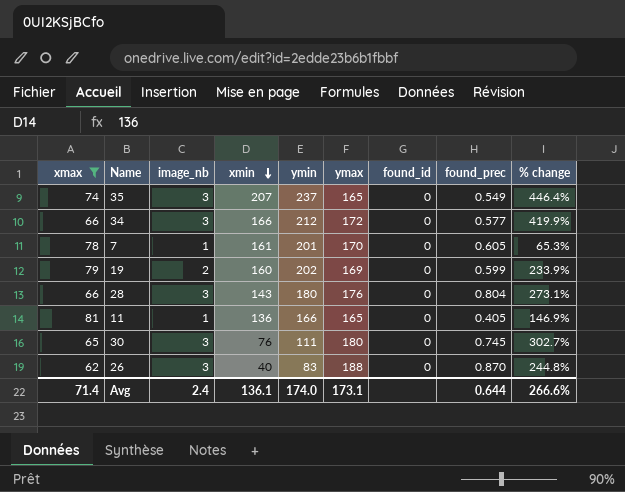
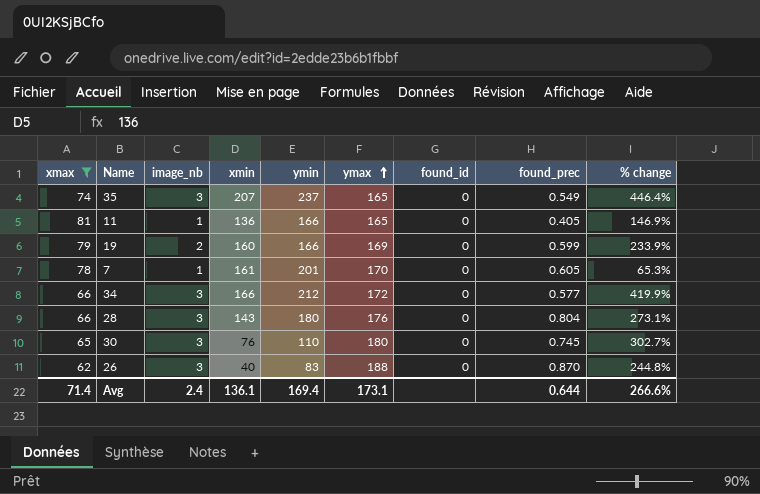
row order: xmin descending -> ymax ascending
19 | ymin: 202 -> 166
30 | ymin: 111 -> 110
Avg | ymin: 174.0 -> 169.4

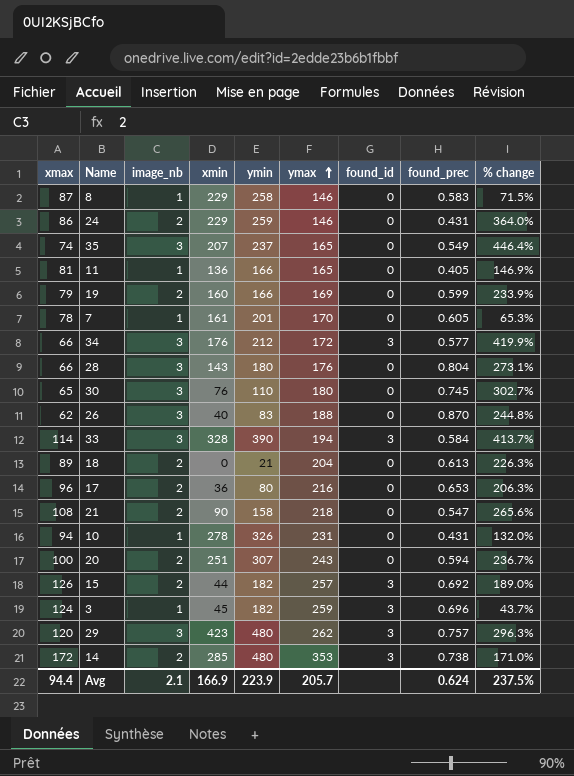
filter: xmax <= 81 -> none
34 | xmin: 166 -> 176
34 | found_id: 0 -> 3
Avg | xmax: 71.4 -> 94.4
Avg | image_nb: 2.4 -> 2.1
Avg | xmin: 136.1 -> 166.9
Avg | ymin: 169.4 -> 223.9
Avg | ymax: 173.1 -> 205.7
Avg | found_prec: 0.644 -> 0.624
Avg | % change: 266.6% -> 237.5%

